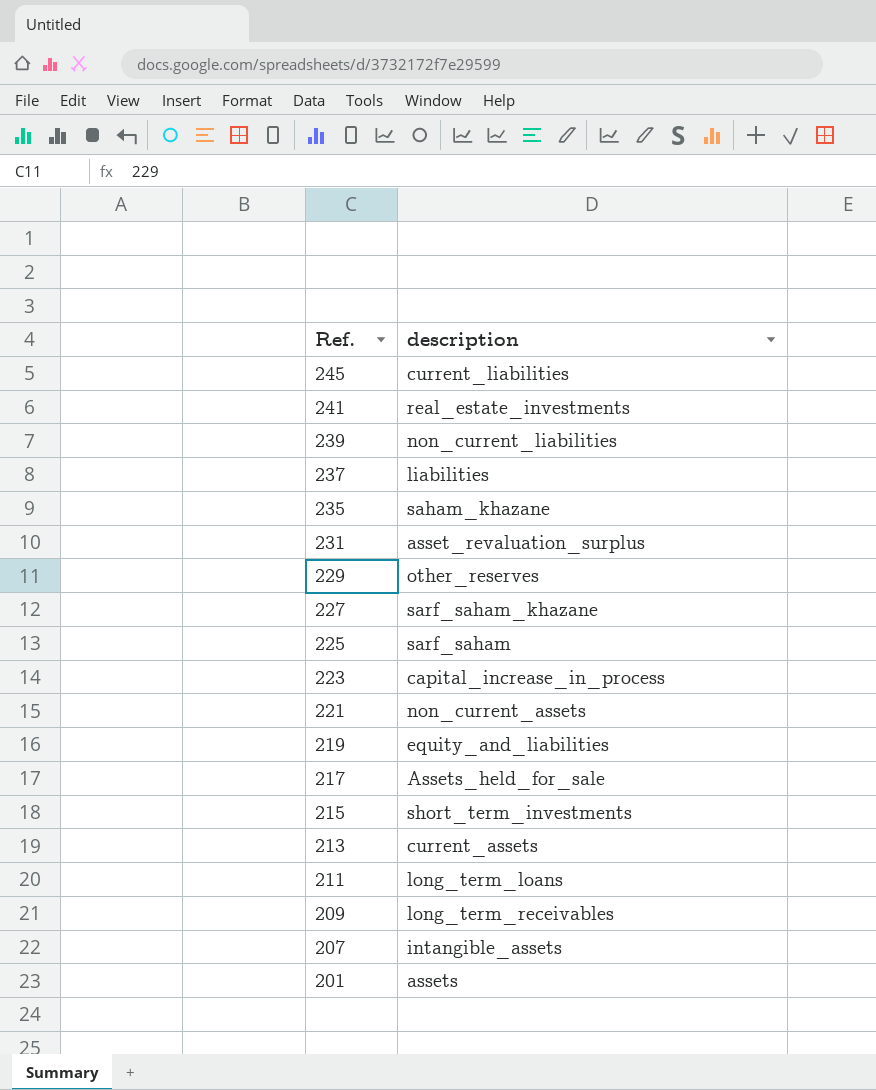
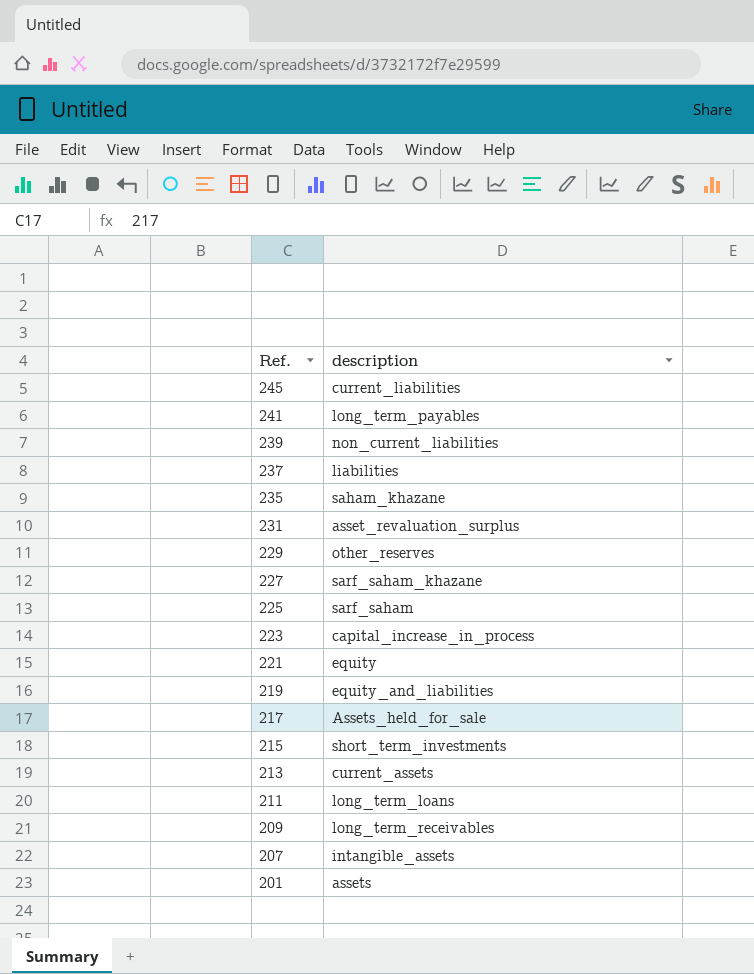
241 | description: real_estate_investments -> long_term_payables
221 | description: non_current_assets -> equity

